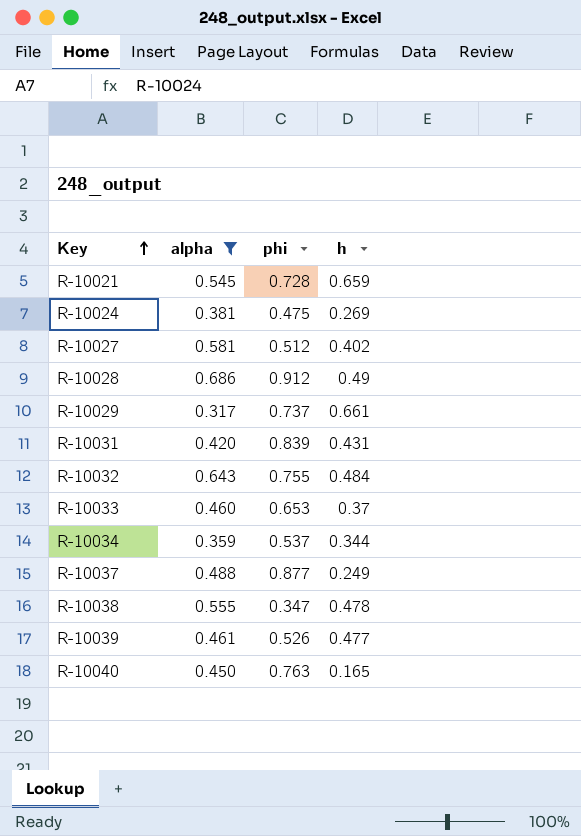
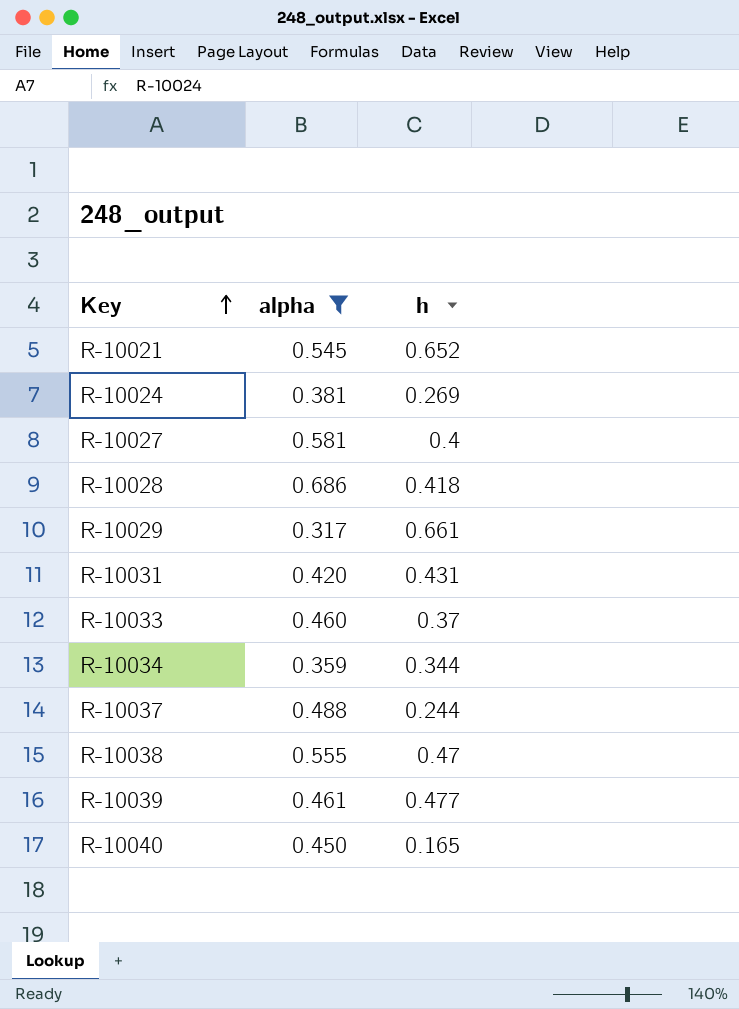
column phi | position: 3 -> none
row R-10032: 0.643 | 0.755 | 0.484 -> none
R-10021 | h: 0.659 -> 0.652
R-10027 | h: 0.402 -> 0.4
R-10028 | h: 0.49 -> 0.418
R-10037 | h: 0.249 -> 0.244
R-10038 | h: 0.478 -> 0.47

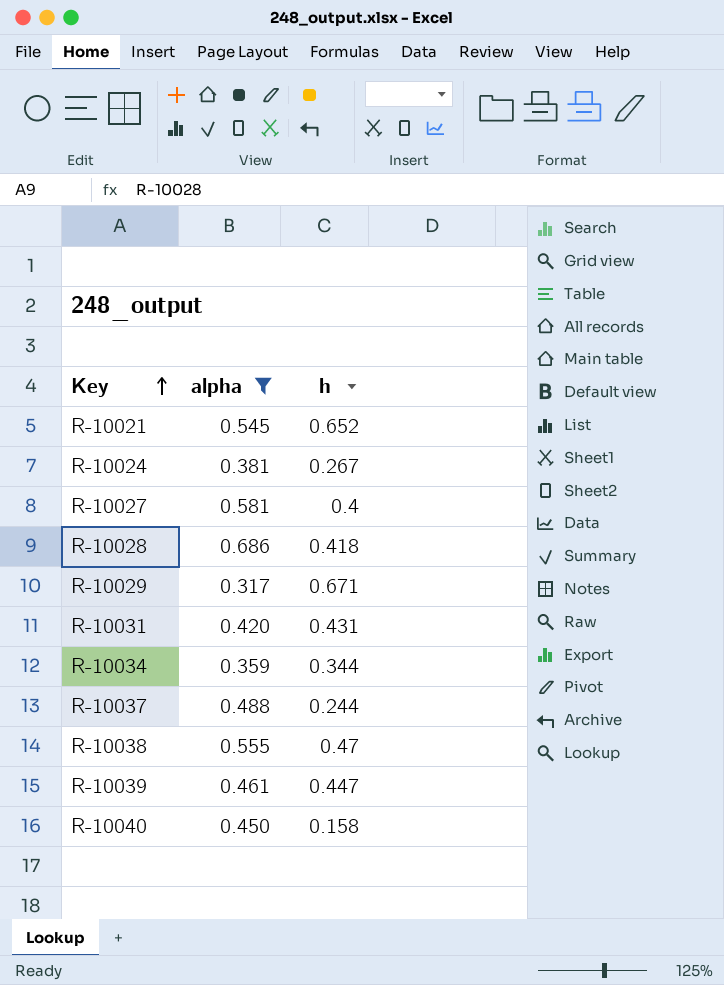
row R-10033: 0.460 | 0.37 -> none
R-10024 | h: 0.269 -> 0.267
R-10029 | h: 0.661 -> 0.671
R-10039 | h: 0.477 -> 0.447
R-10040 | h: 0.165 -> 0.158

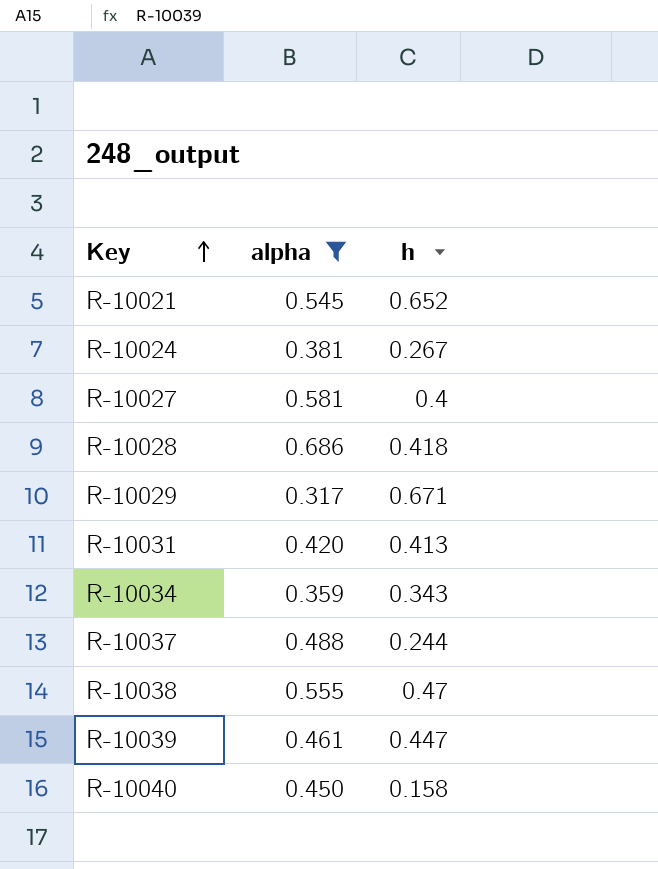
R-10031 | h: 0.431 -> 0.413
R-10034 | h: 0.344 -> 0.343

